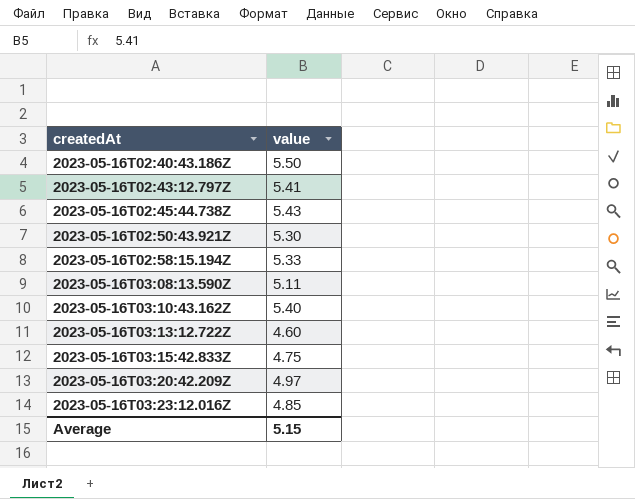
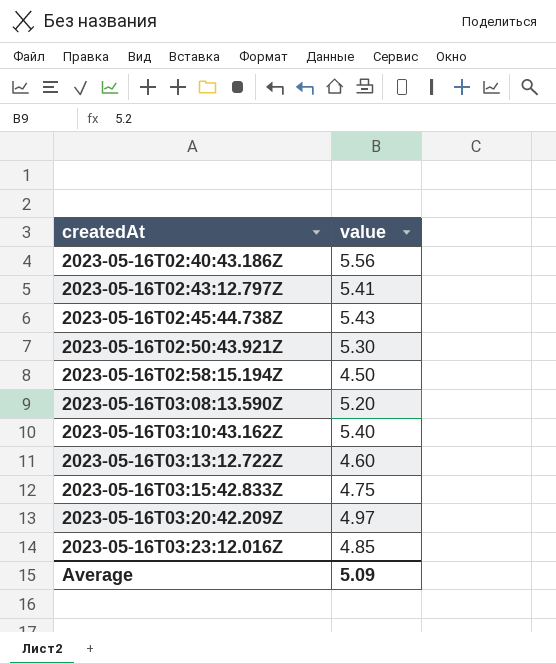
2023-05-16T02:40:43.186Z | value: 5.50 -> 5.56
2023-05-16T02:58:15.194Z | value: 5.33 -> 4.50
2023-05-16T03:08:13.590Z | value: 5.11 -> 5.20
Average | value: 5.15 -> 5.09

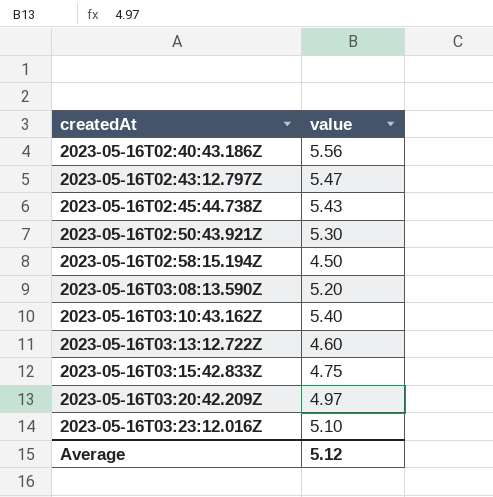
2023-05-16T02:43:12.797Z | value: 5.41 -> 5.47
2023-05-16T03:23:12.016Z | value: 4.85 -> 5.10
Average | value: 5.09 -> 5.12

